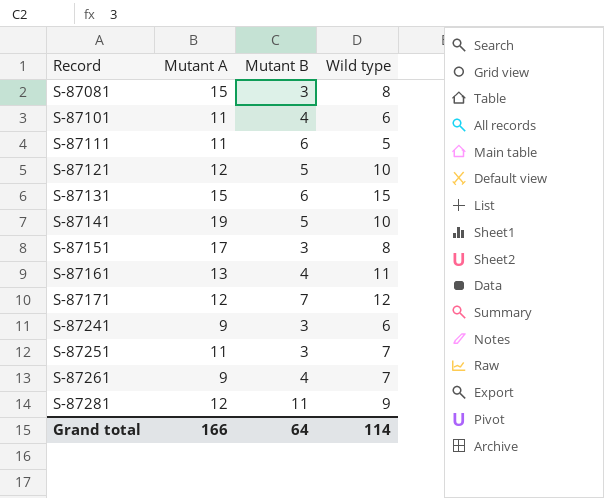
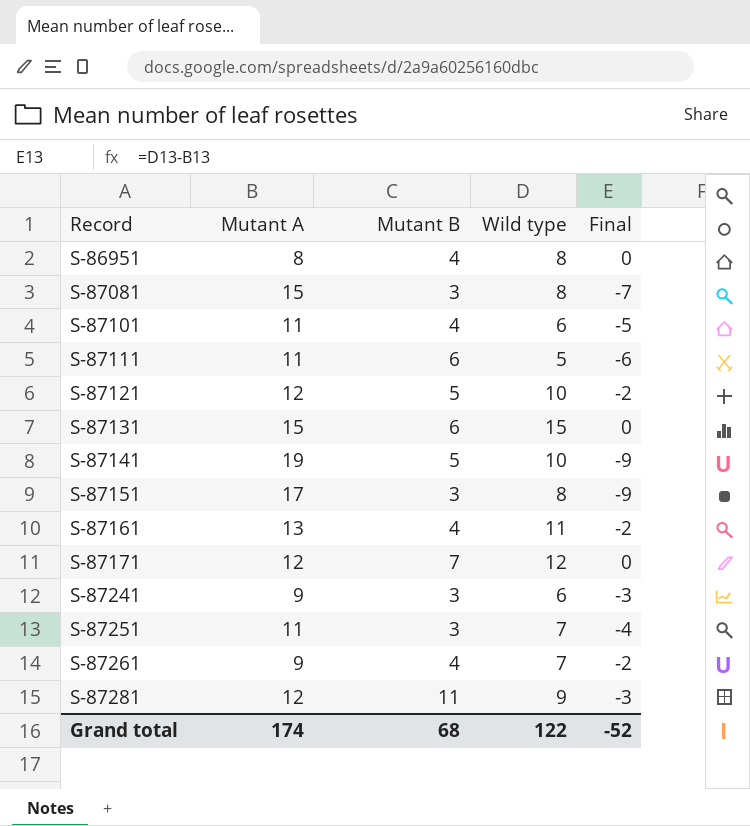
column Final | formula: none -> [Wild type] - [Mutant A]
row S-86951: none -> 8 | 4 | 8 | 0
Grand total | Mutant A: 166 -> 174
Grand total | Mutant B: 64 -> 68
Grand total | Wild type: 114 -> 122

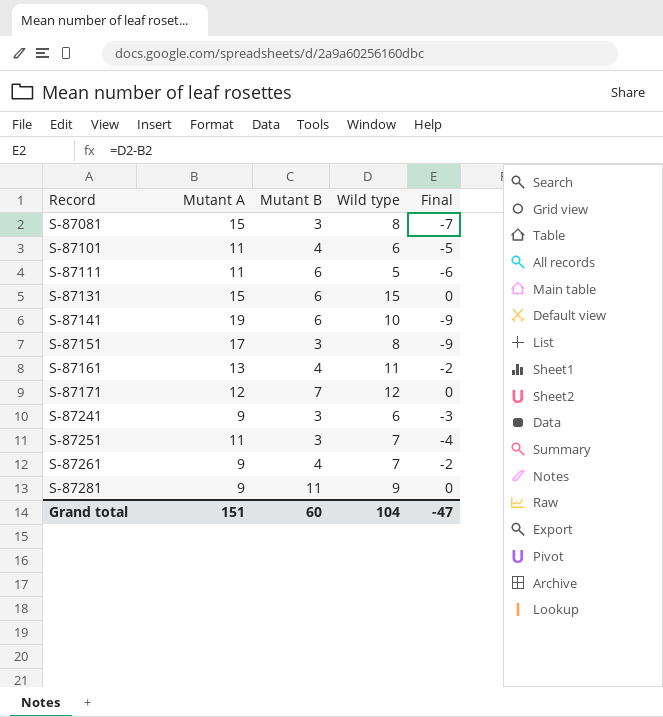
row S-86951: 8 | 4 | 8 | 0 -> none
row S-87121: 12 | 5 | 10 | -2 -> none
S-87141 | Mutant B: 5 -> 6
S-87281 | Mutant A: 12 -> 9
S-87281 | Final: -3 -> 0
Grand total | Mutant A: 174 -> 151
Grand total | Mutant B: 68 -> 60
Grand total | Wild type: 122 -> 104
Grand total | Final: -52 -> -47

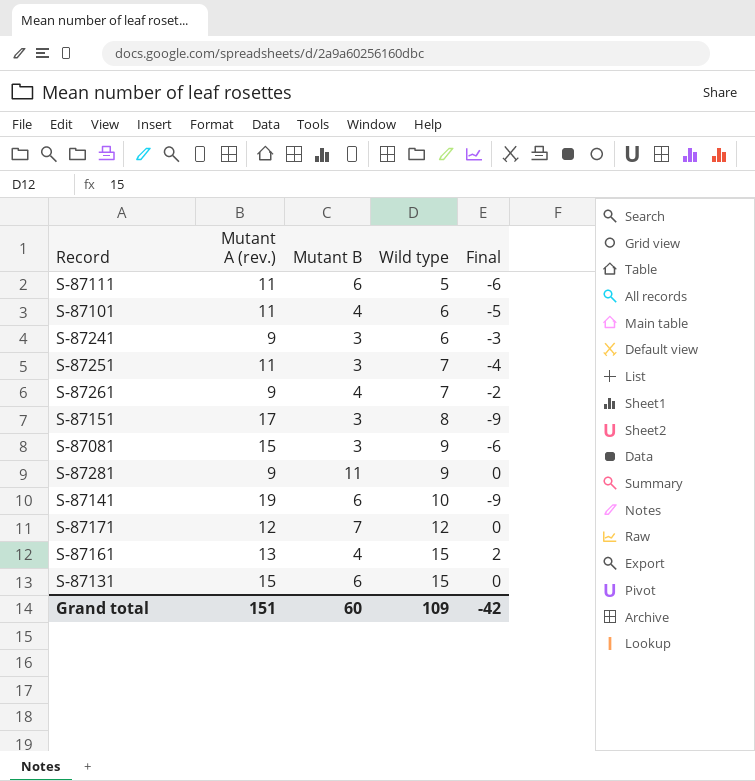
row order: Record ascending -> Wild type ascending
column name: Mutant A -> Mutant A (rev.)
S-87081 | Wild type: 8 -> 9
S-87081 | Final: -7 -> -6
S-87161 | Wild type: 11 -> 15
S-87161 | Final: -2 -> 2
Grand total | Wild type: 104 -> 109
Grand total | Final: -47 -> -42

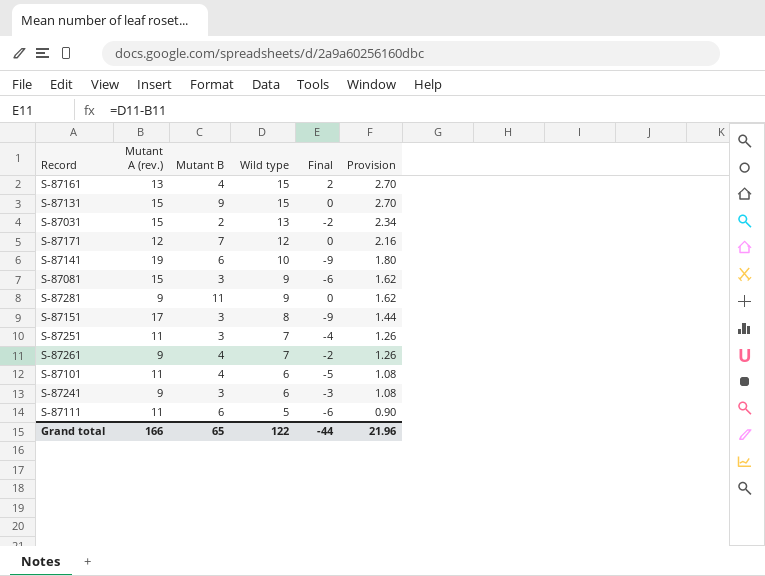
row order: Wild type ascending -> Wild type descending
column Provision | formula: none -> [Wild type] * 0.18
S-87131 | Mutant B: 6 -> 9
row S-87031: none -> 15 | 2 | 13 | -2 | 2.34
Grand total | Mutant A (rev.): 151 -> 166
Grand total | Mutant B: 60 -> 65
Grand total | Wild type: 109 -> 122
Grand total | Final: -42 -> -44

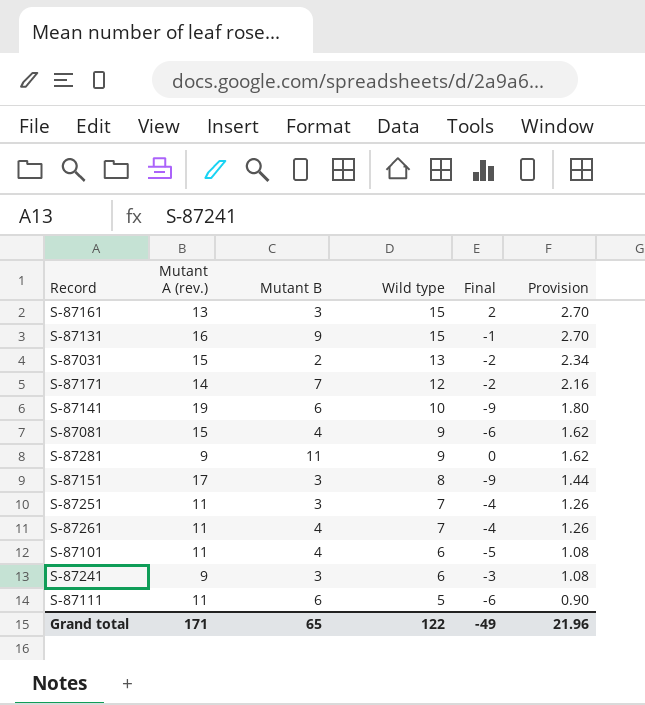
S-87161 | Mutant B: 4 -> 3
S-87131 | Mutant A (rev.): 15 -> 16
S-87131 | Final: 0 -> -1
S-87171 | Mutant A (rev.): 12 -> 14
S-87171 | Final: 0 -> -2
S-87081 | Mutant B: 3 -> 4
S-87261 | Mutant A (rev.): 9 -> 11
S-87261 | Final: -2 -> -4
Grand total | Mutant A (rev.): 166 -> 171
Grand total | Final: -44 -> -49

